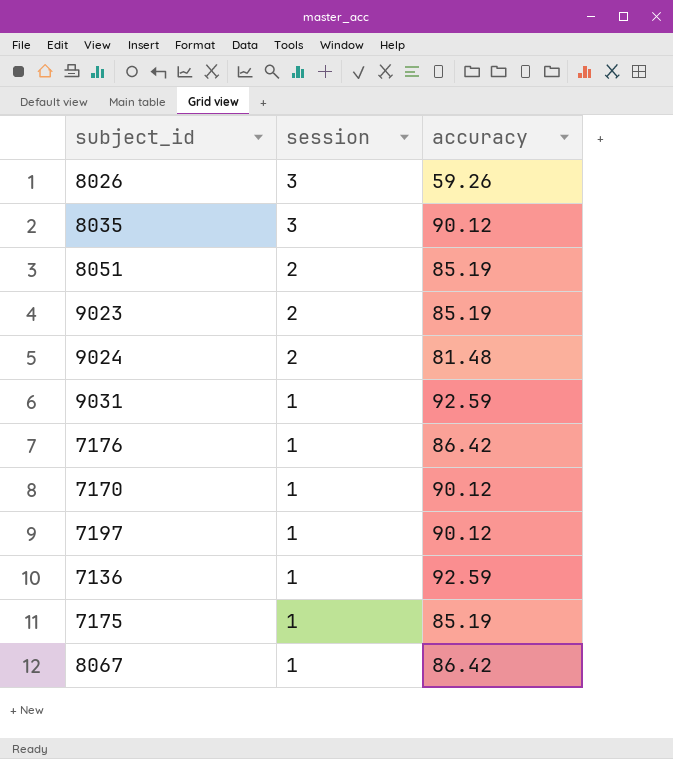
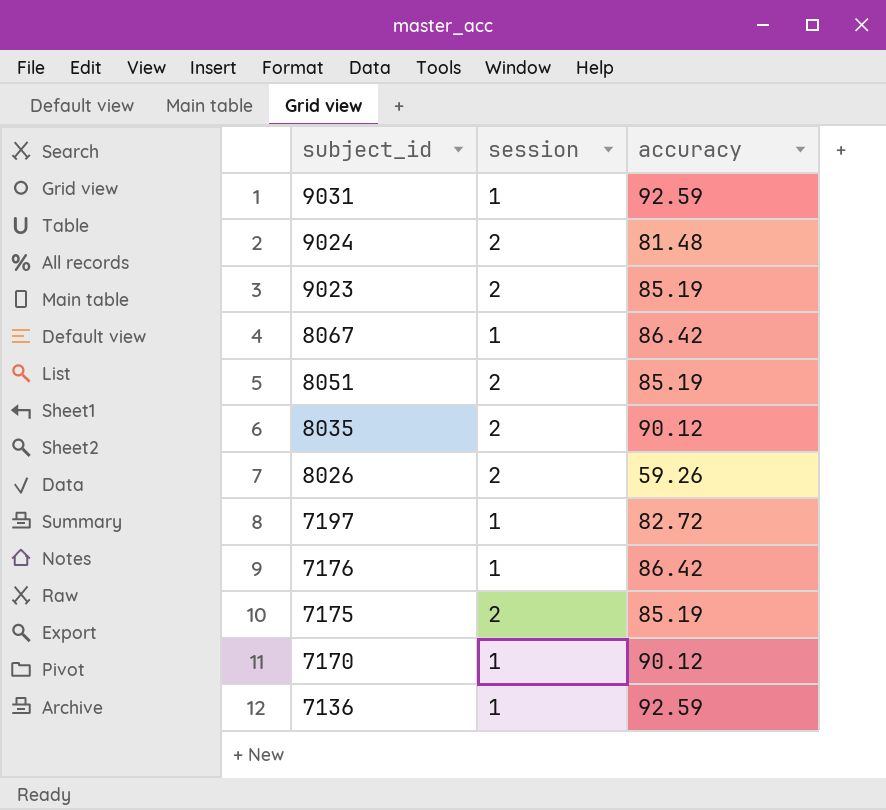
row order: session descending -> subject_id descending
8035 | session: 3 -> 2
8026 | session: 3 -> 2
7197 | accuracy: 90.12 -> 82.72
7175 | session: 1 -> 2

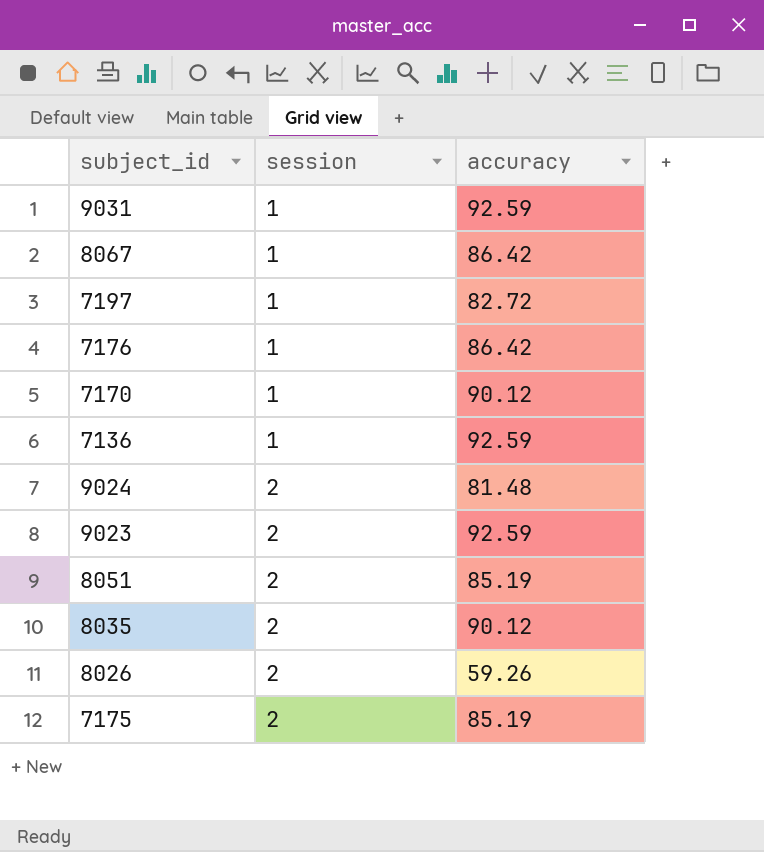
row order: subject_id descending -> session ascending
9023 | accuracy: 85.19 -> 92.59

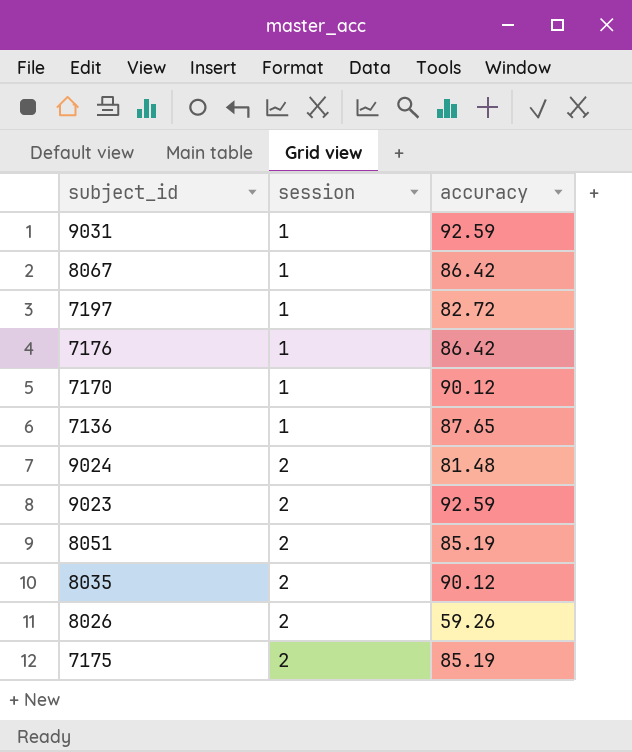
7136 | accuracy: 92.59 -> 87.65

